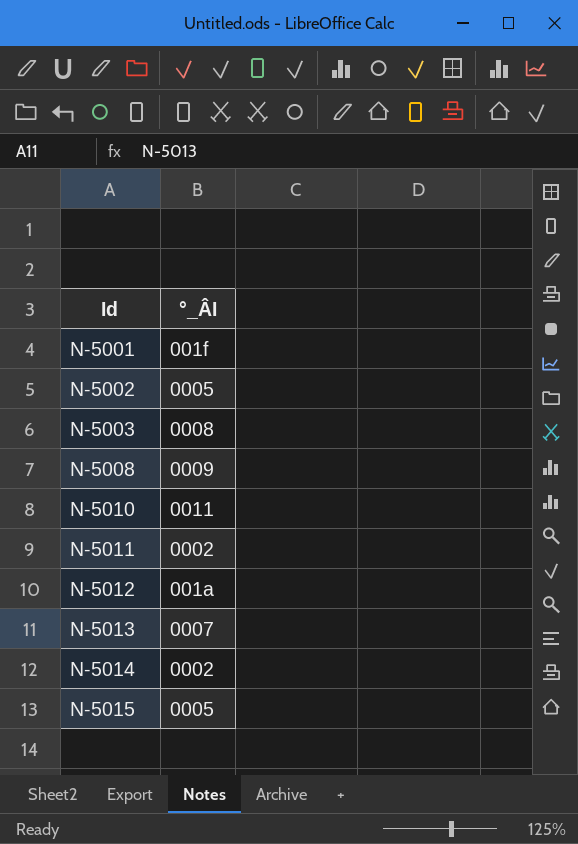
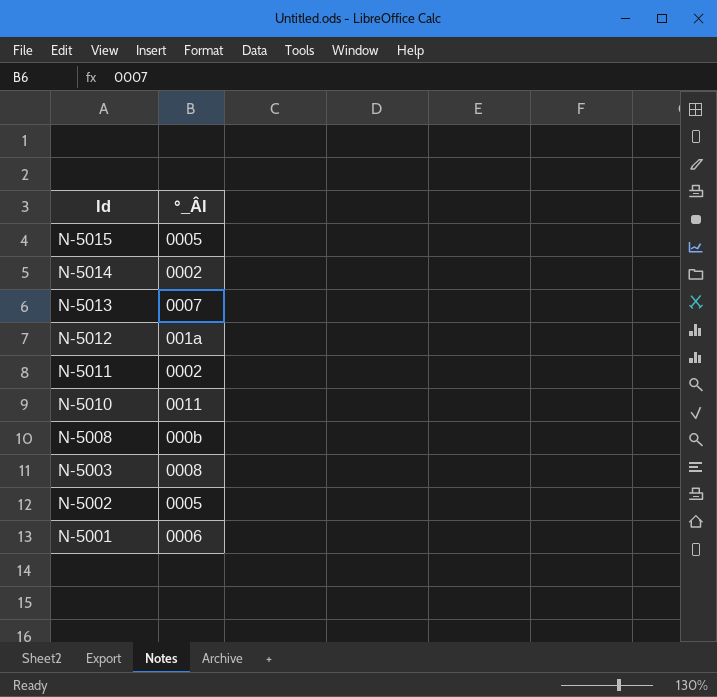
row order: Id ascending -> Id descending
N-5008 | °_ÂI: 0009 -> 000b
N-5001 | °_ÂI: 001f -> 0006

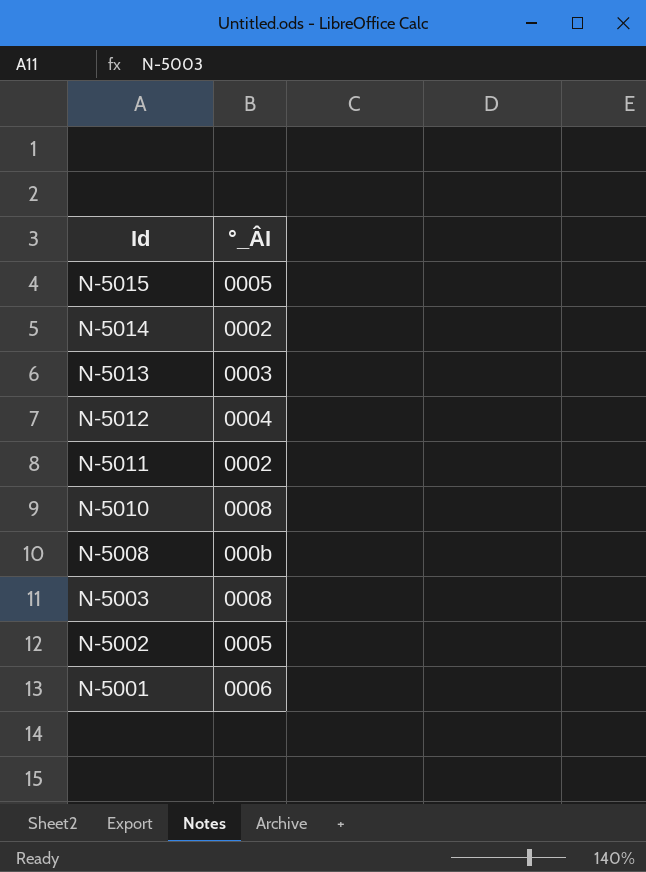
N-5013 | °_ÂI: 0007 -> 0003
N-5012 | °_ÂI: 001a -> 0004
N-5010 | °_ÂI: 0011 -> 0008

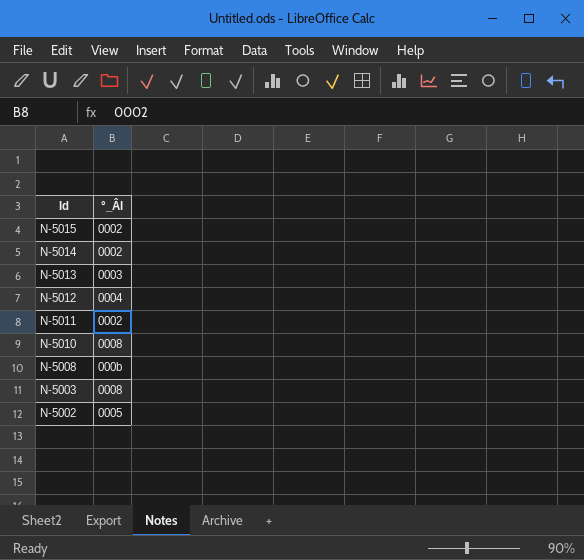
row N-5001: 0006 -> none
N-5015 | °_ÂI: 0005 -> 0002

